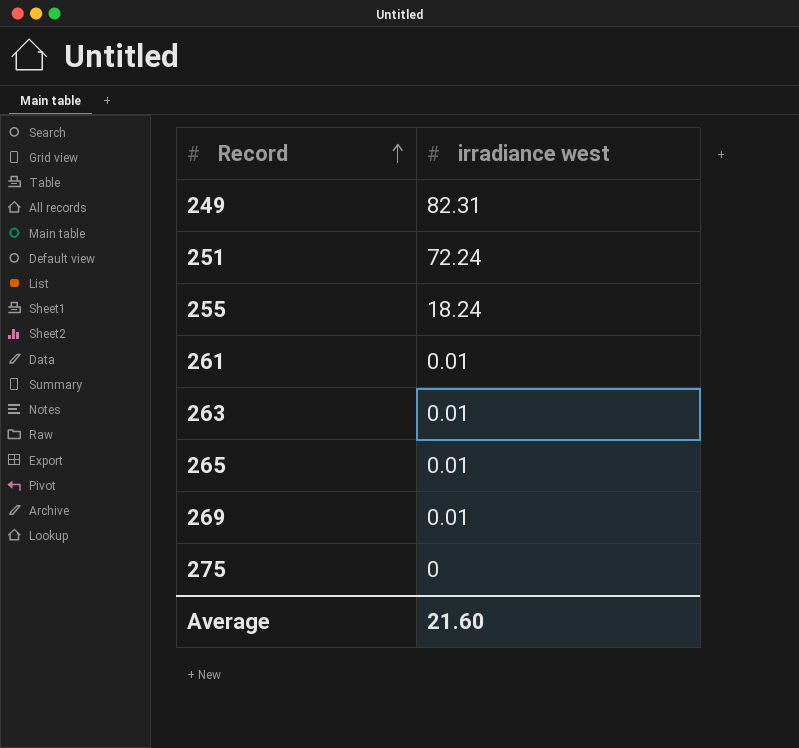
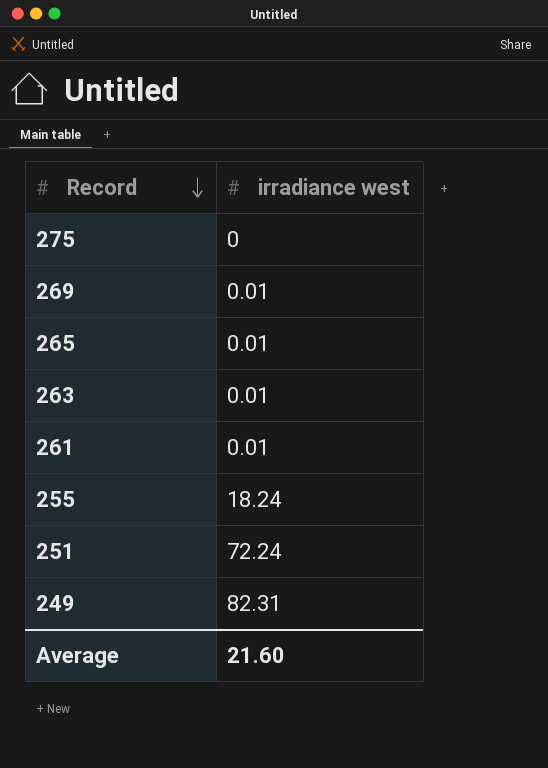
row order: Record ascending -> Record descending

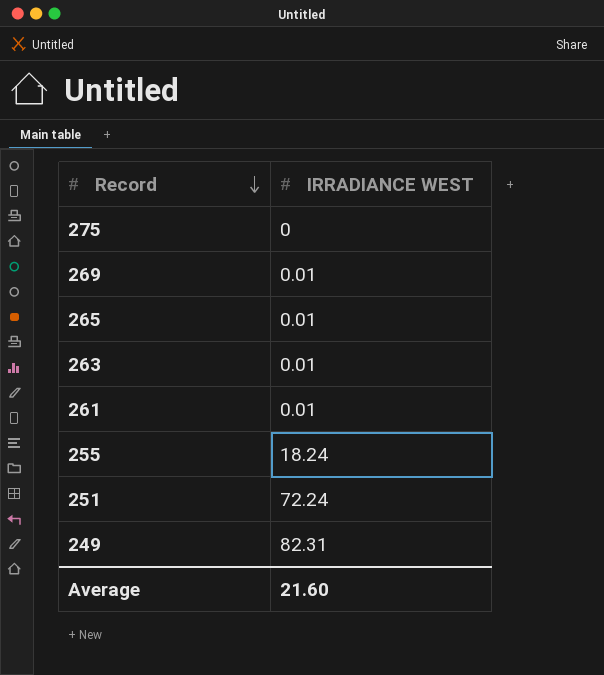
column name: irradiance west -> IRRADIANCE WEST

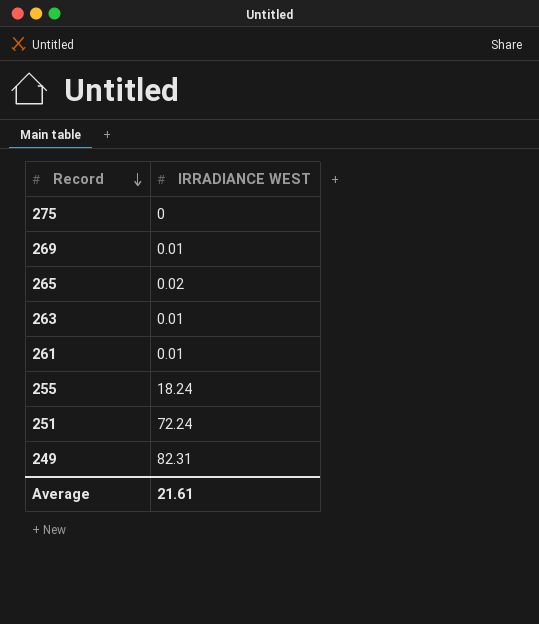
265 | IRRADIANCE WEST: 0.01 -> 0.02
Average | IRRADIANCE WEST: 21.60 -> 21.61

